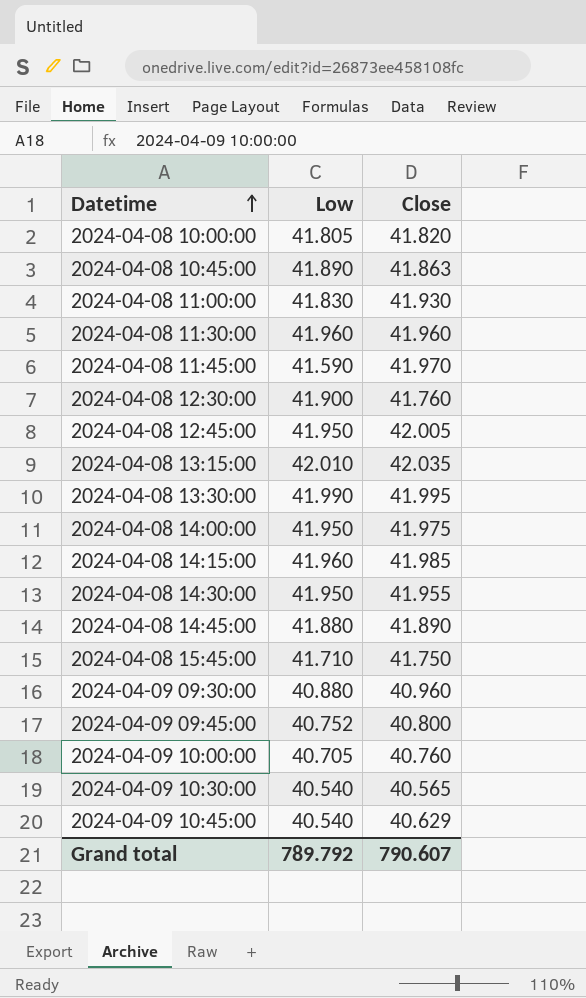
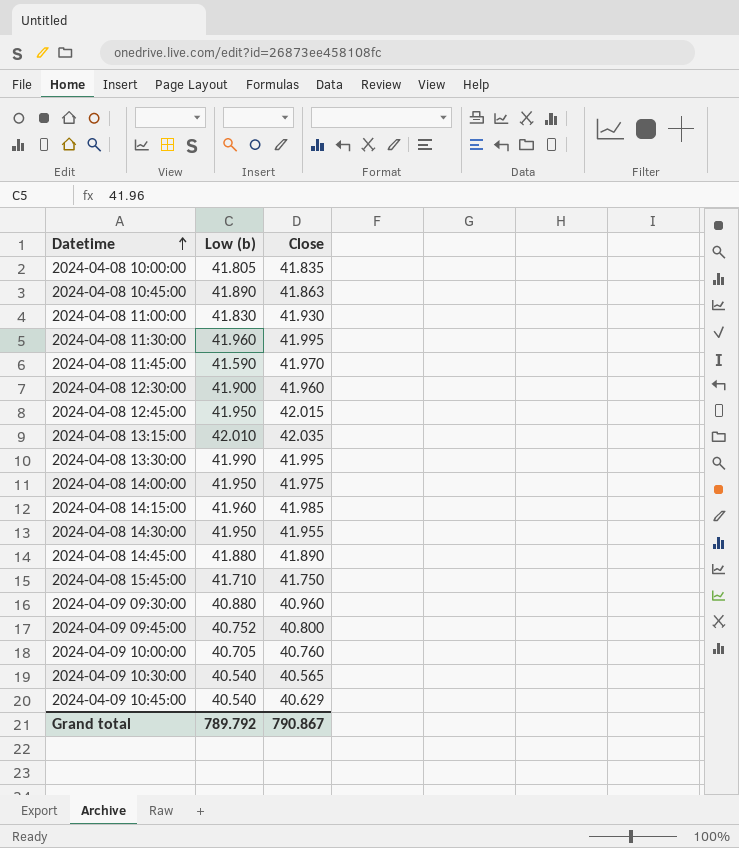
column name: Low -> Low (b)
2024-04-08 10:00:00 | Close: 41.820 -> 41.835
2024-04-08 11:30:00 | Close: 41.960 -> 41.995
2024-04-08 12:30:00 | Close: 41.760 -> 41.960
2024-04-08 12:45:00 | Close: 42.005 -> 42.015
Grand total | Close: 790.607 -> 790.867

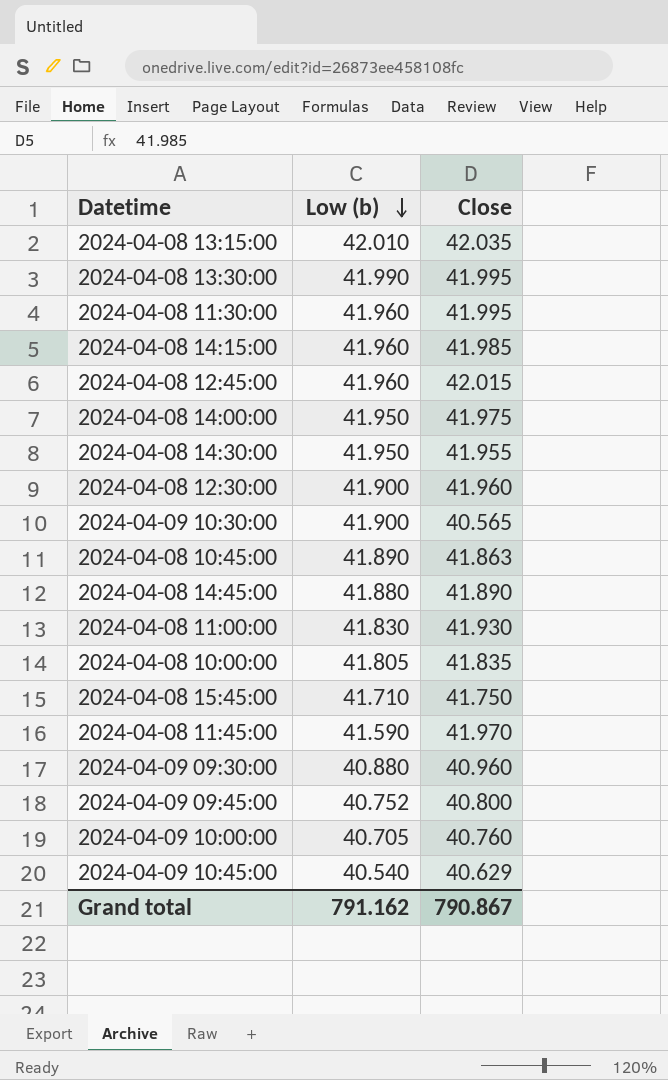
row order: Datetime ascending -> Low (b) descending
2024-04-08 12:45:00 | Low (b): 41.950 -> 41.960
2024-04-09 10:30:00 | Low (b): 40.540 -> 41.900
Grand total | Low (b): 789.792 -> 791.162

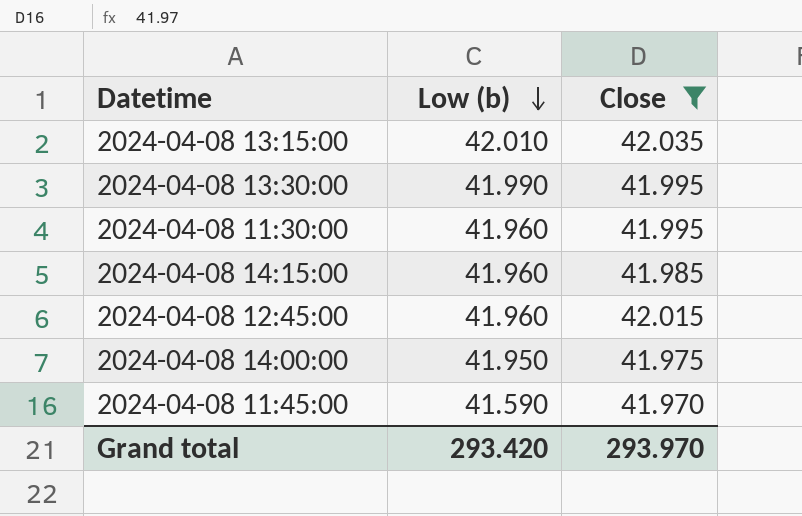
filter: none -> Close >= 41.970
Grand total | Low (b): 791.162 -> 293.420
Grand total | Close: 790.867 -> 293.970

